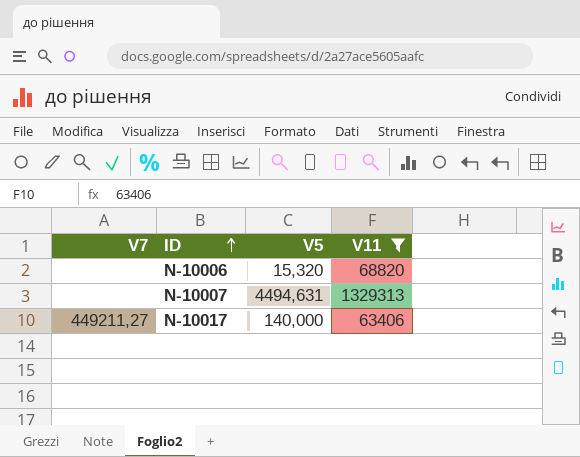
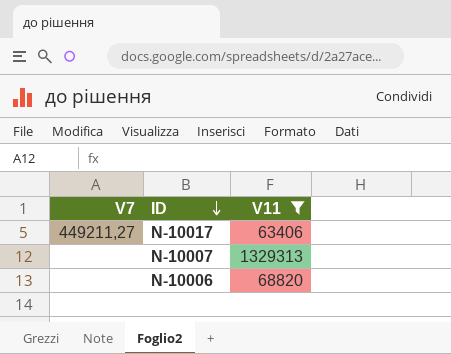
row order: ID ascending -> ID descending
column V5 | position: 3 -> none

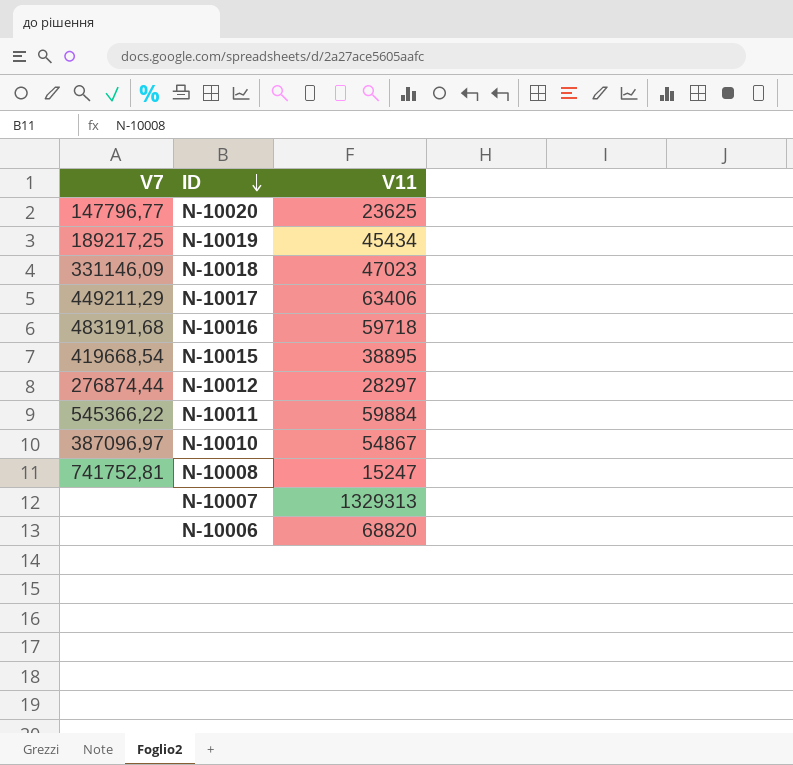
filter: V11 >= 63406 -> none
N-10017 | V7: 449211,27 -> 449211,29

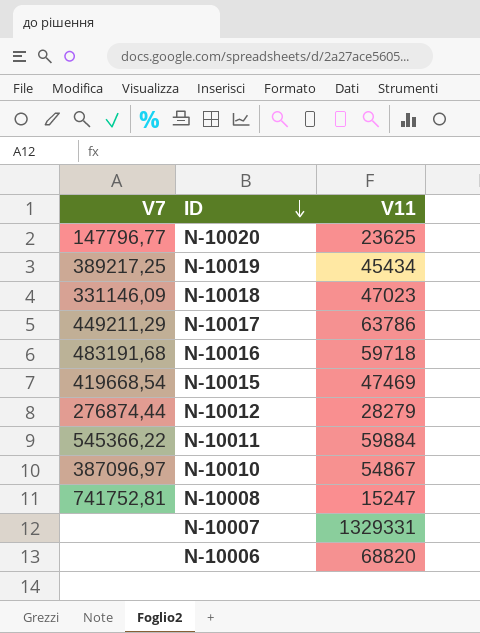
N-10019 | V7: 189217,25 -> 389217,25
N-10017 | V11: 63406 -> 63786
N-10015 | V11: 38895 -> 47469
N-10012 | V11: 28297 -> 28279
N-10007 | V11: 1329313 -> 1329331

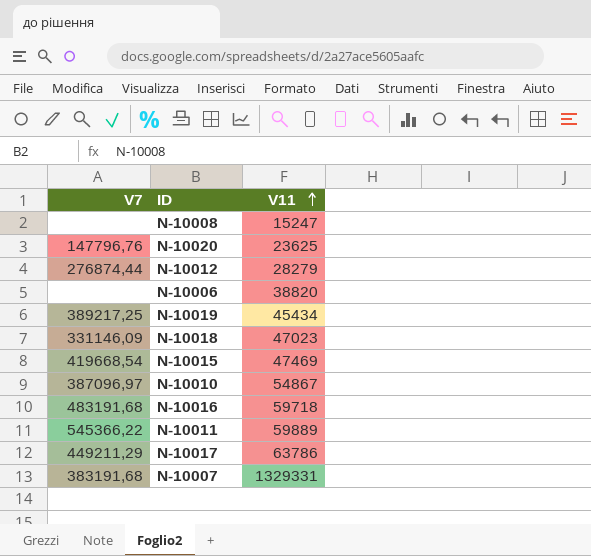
row order: ID descending -> V11 ascending
N-10008 | V7: 741752,81 -> none
N-10020 | V7: 147796,77 -> 147796,76
N-10006 | V11: 68820 -> 38820
N-10011 | V11: 59884 -> 59889
N-10007 | V7: none -> 383191,68

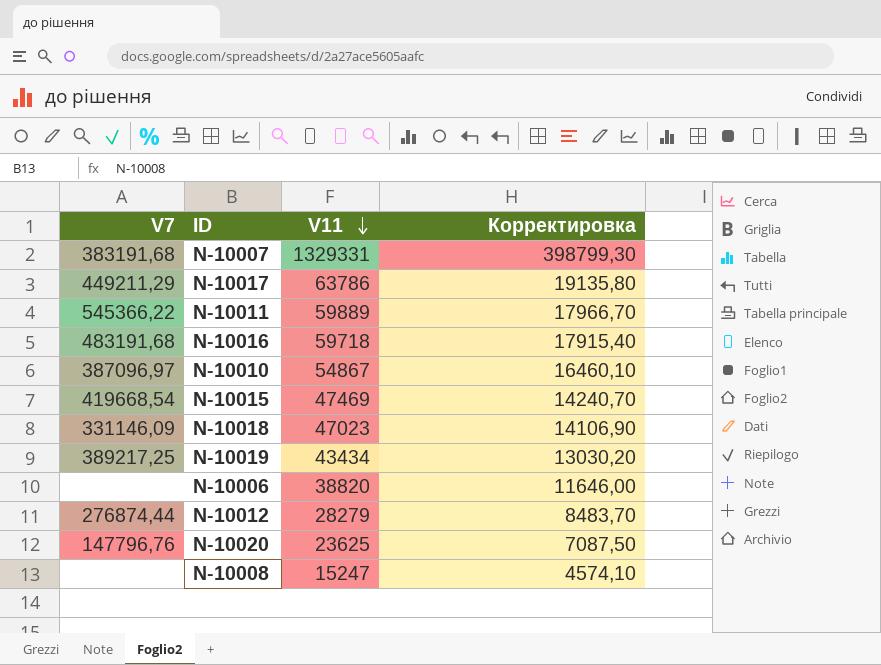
row order: V11 ascending -> V11 descending
column Корректировка | formula: none -> [V11] * 0,3
N-10019 | V11: 45434 -> 43434

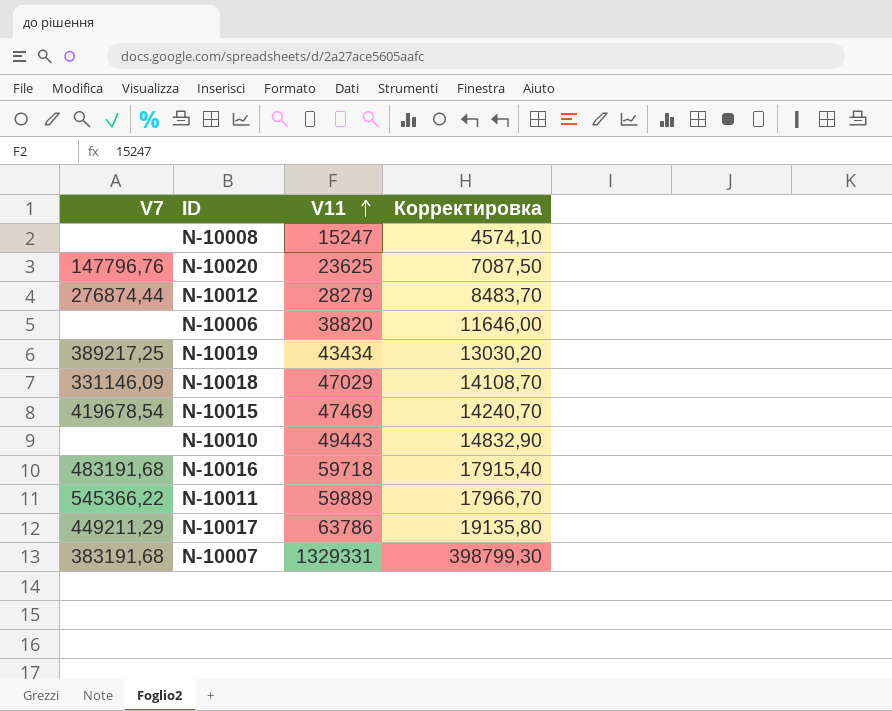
row order: V11 descending -> V11 ascending
N-10018 | V11: 47023 -> 47029
N-10018 | Корректировка: 14106,90 -> 14108,70
N-10015 | V7: 419668,54 -> 419678,54
N-10010 | V7: 387096,97 -> none
N-10010 | V11: 54867 -> 49443
N-10010 | Корректировка: 16460,10 -> 14832,90

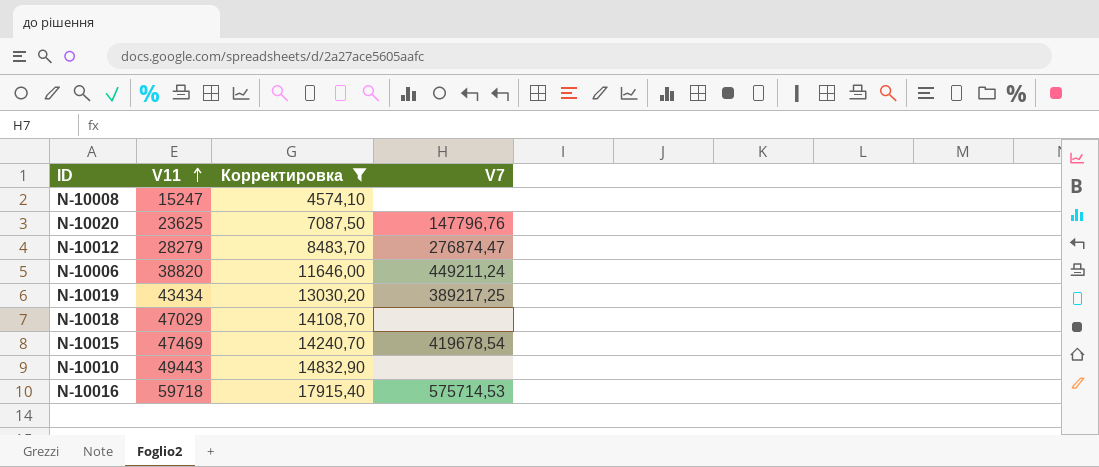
filter: none -> Корректировка <= 17915,40
column V7 | position: 1 -> 4
N-10012 | V7: 276874,44 -> 276874,47
N-10006 | V7: none -> 449211,24
N-10018 | V7: 331146,09 -> none
N-10016 | V7: 483191,68 -> 575714,53

